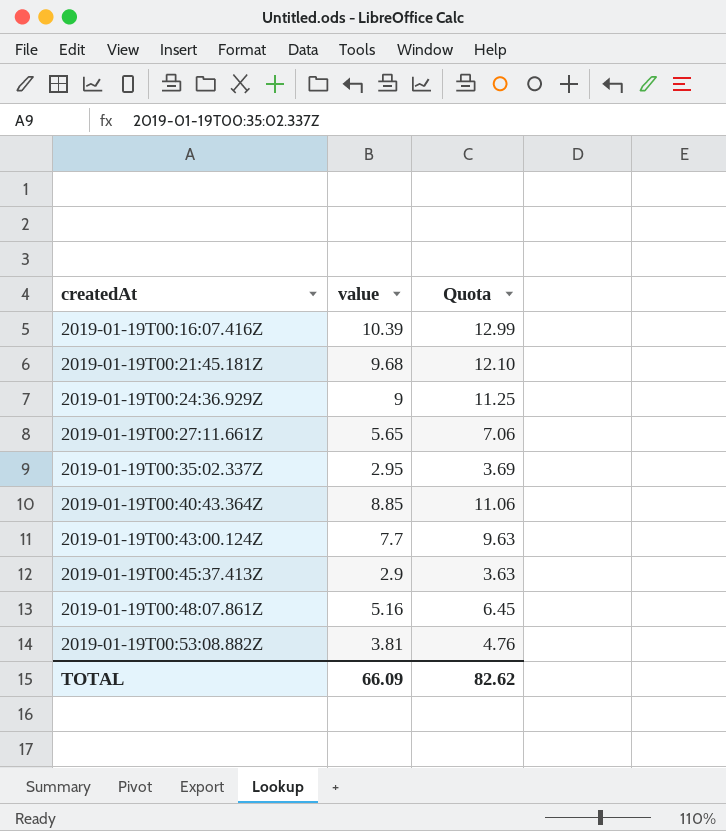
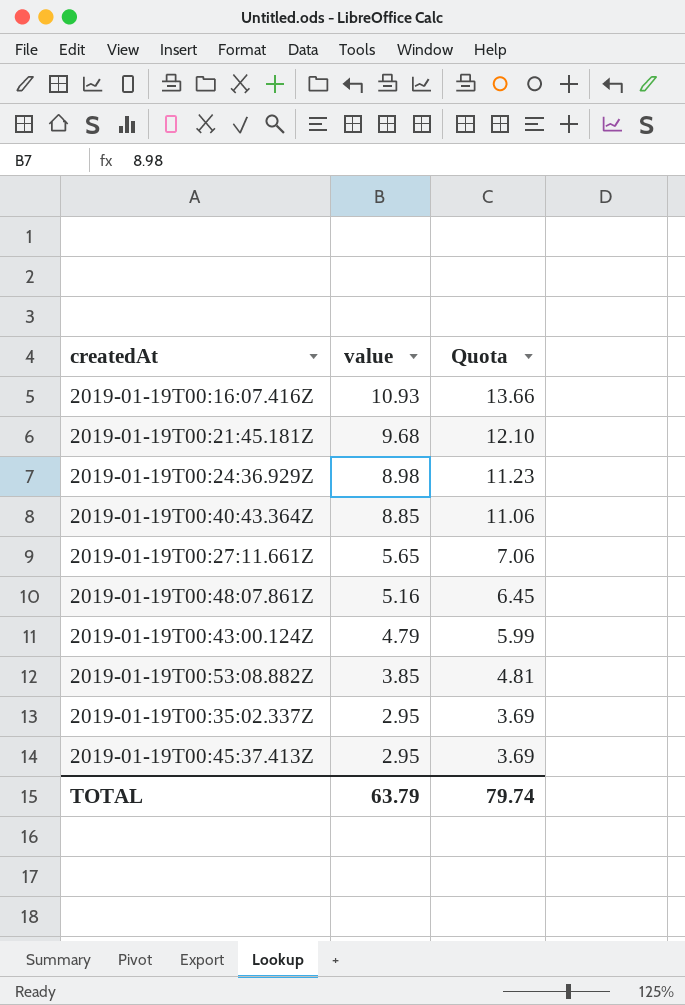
row order: createdAt ascending -> value descending
2019-01-19T00:16:07.416Z | value: 10.39 -> 10.93
2019-01-19T00:16:07.416Z | Quota: 12.99 -> 13.66
2019-01-19T00:24:36.929Z | value: 9 -> 8.98
2019-01-19T00:24:36.929Z | Quota: 11.25 -> 11.23
2019-01-19T00:43:00.124Z | value: 7.7 -> 4.79
2019-01-19T00:43:00.124Z | Quota: 9.63 -> 5.99
2019-01-19T00:53:08.882Z | value: 3.81 -> 3.85
2019-01-19T00:53:08.882Z | Quota: 4.76 -> 4.81
2019-01-19T00:45:37.413Z | value: 2.9 -> 2.95
2019-01-19T00:45:37.413Z | Quota: 3.63 -> 3.69
TOTAL | value: 66.09 -> 63.79
TOTAL | Quota: 82.62 -> 79.74

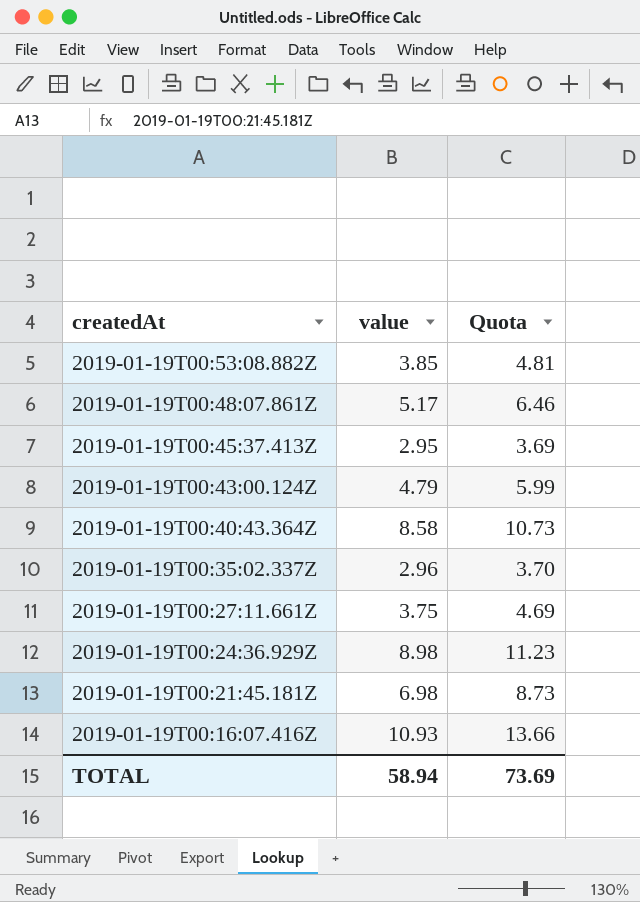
row order: value descending -> createdAt descending
2019-01-19T00:48:07.861Z | value: 5.16 -> 5.17
2019-01-19T00:48:07.861Z | Quota: 6.45 -> 6.46
2019-01-19T00:40:43.364Z | value: 8.85 -> 8.58
2019-01-19T00:40:43.364Z | Quota: 11.06 -> 10.73
2019-01-19T00:35:02.337Z | value: 2.95 -> 2.96
2019-01-19T00:35:02.337Z | Quota: 3.69 -> 3.70
2019-01-19T00:27:11.661Z | value: 5.65 -> 3.75
2019-01-19T00:27:11.661Z | Quota: 7.06 -> 4.69
2019-01-19T00:21:45.181Z | value: 9.68 -> 6.98
2019-01-19T00:21:45.181Z | Quota: 12.10 -> 8.73
TOTAL | value: 63.79 -> 58.94
TOTAL | Quota: 79.74 -> 73.69

